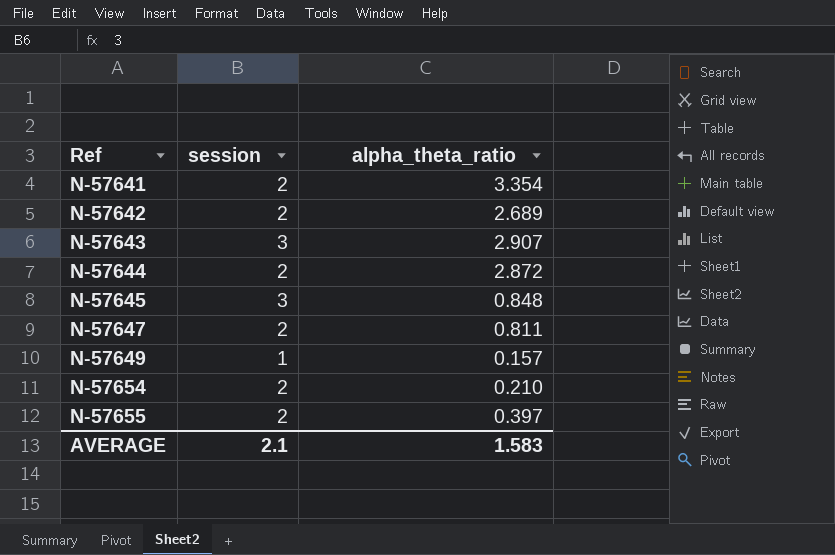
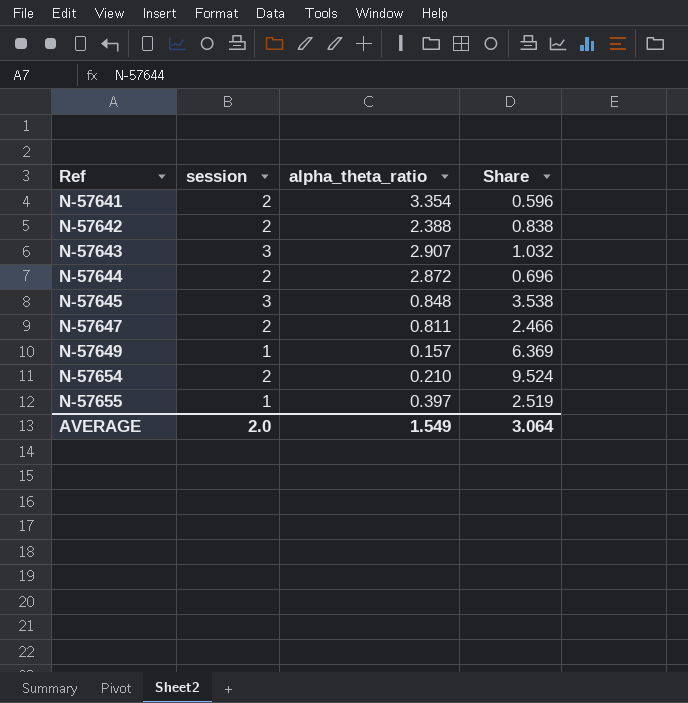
column Share | formula: none -> [session] / [alpha_theta_ratio]
N-57642 | alpha_theta_ratio: 2.689 -> 2.388
N-57655 | session: 2 -> 1
AVERAGE | session: 2.1 -> 2.0
AVERAGE | alpha_theta_ratio: 1.583 -> 1.549

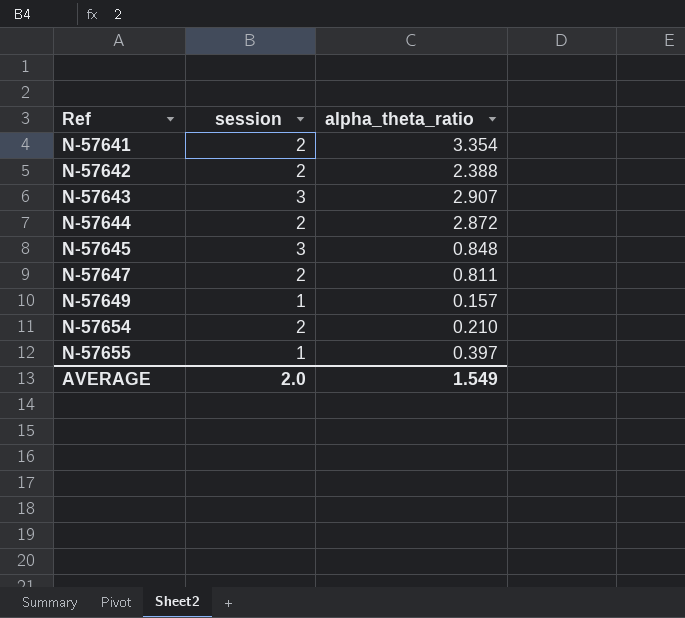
column Share | formula: [session] / [alpha_theta_ratio] -> none

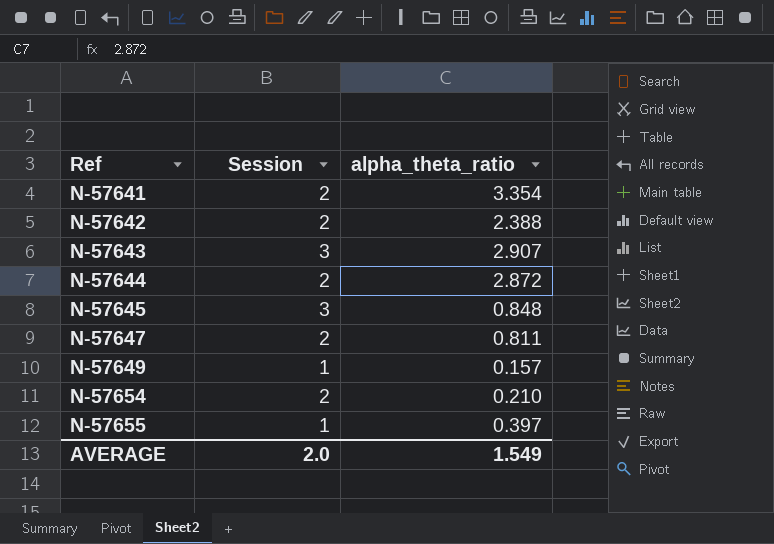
column name: session -> Session

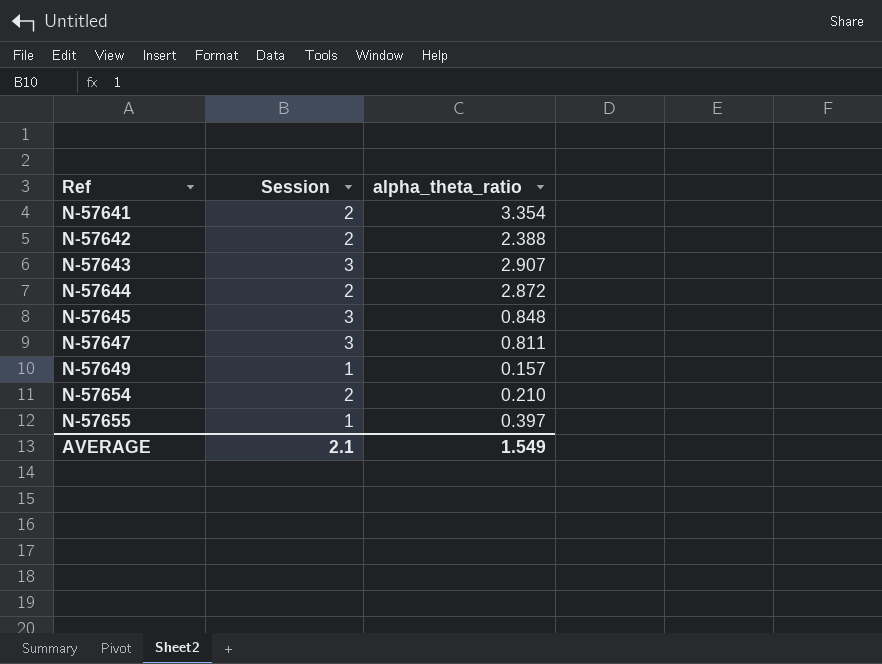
N-57647 | Session: 2 -> 3
AVERAGE | Session: 2.0 -> 2.1

